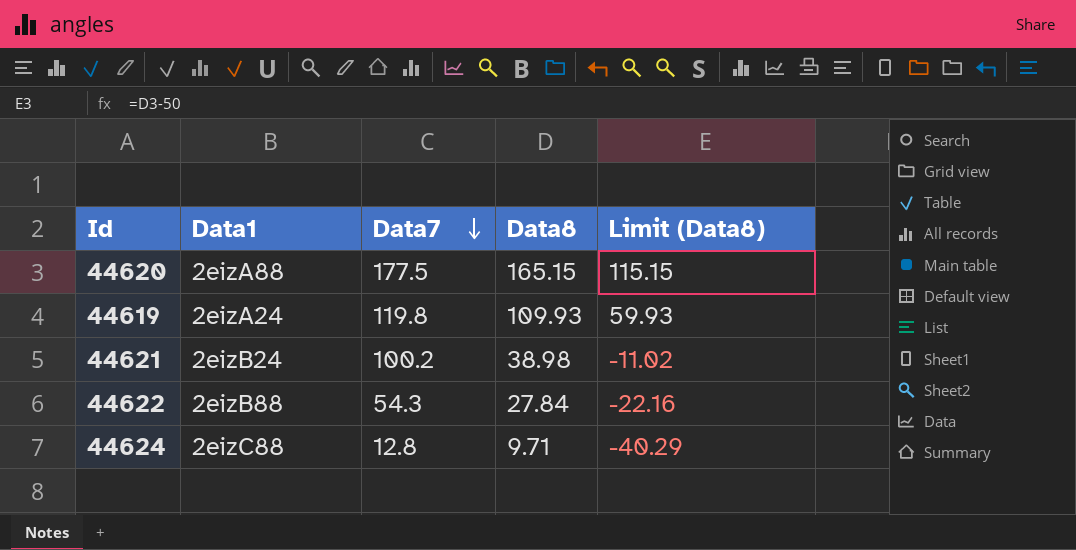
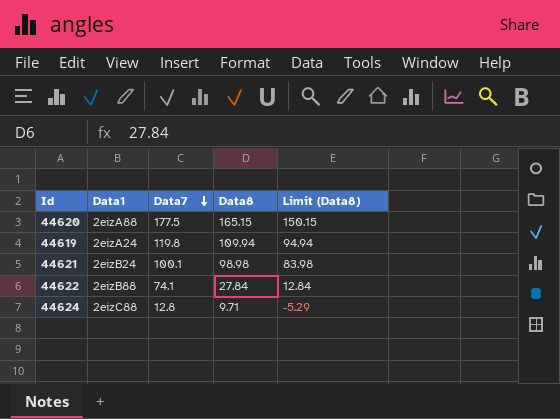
column Limit (Data8) | formula: [Data8] - 50 -> [Data8] - 15
44619 | Data8: 109.93 -> 109.94
44621 | Data7: 100.2 -> 100.1
44621 | Data8: 38.98 -> 98.98
44622 | Data7: 54.3 -> 74.1

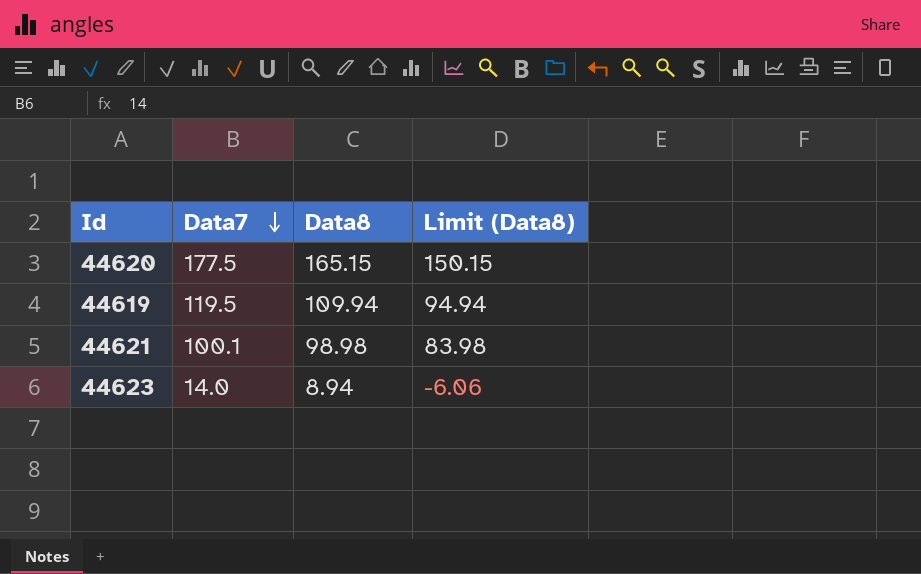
column Data1 | position: 2 -> none
row 44622: 2eizB88 | 74.1 | 27.84 | 12.84 -> none
row 44624: 2eizC88 | 12.8 | 9.71 | -5.29 -> none
44619 | Data7: 119.8 -> 119.5
row 44623: none -> 14.0 | 8.94 | -6.06

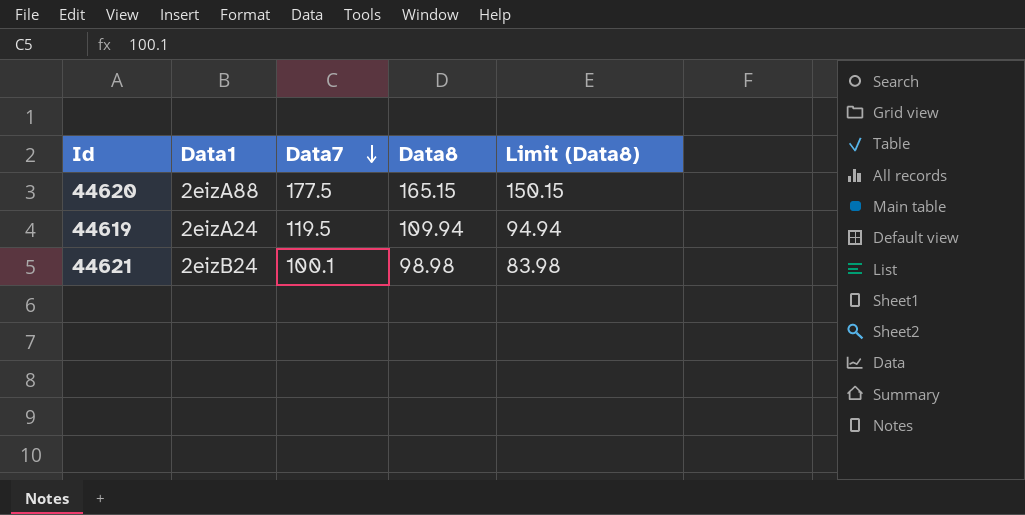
column Data1 | position: none -> 2
row 44623: 14.0 | 8.94 | -6.06 -> none

